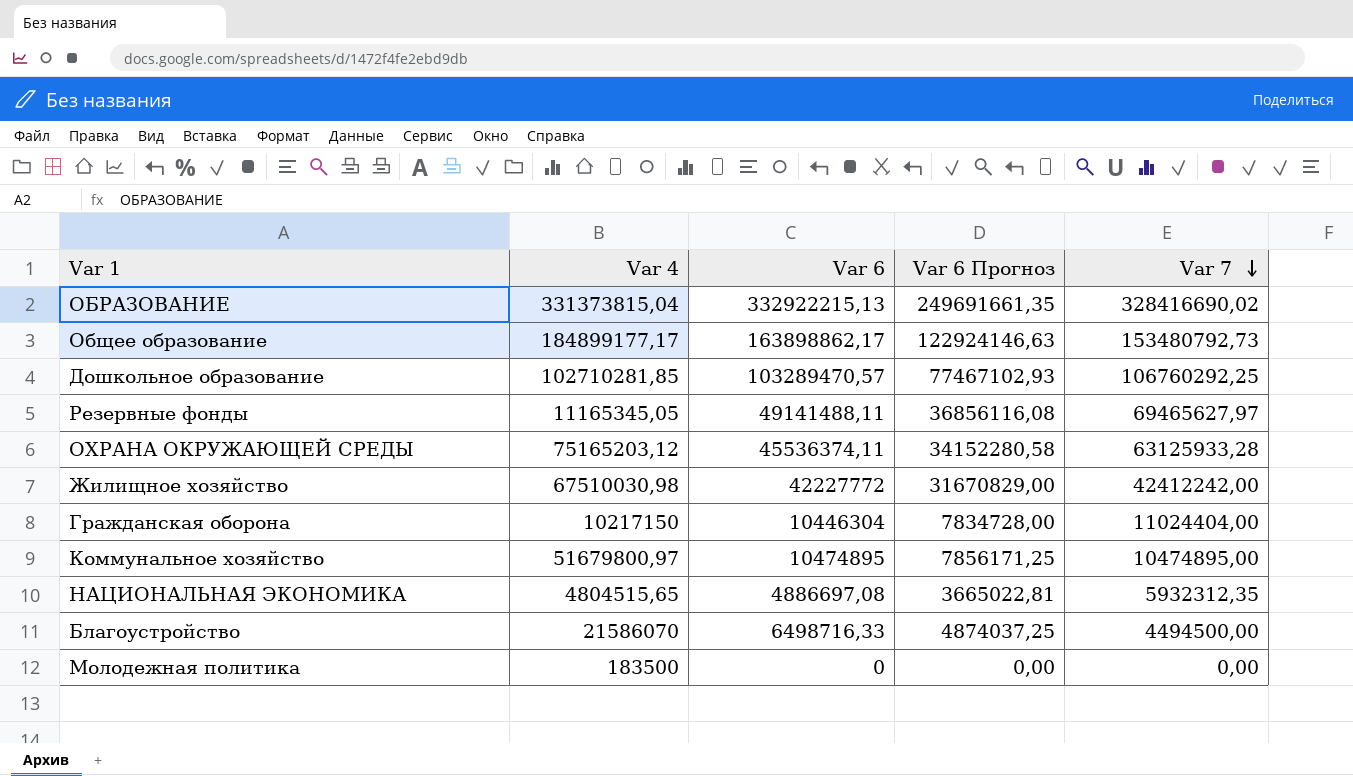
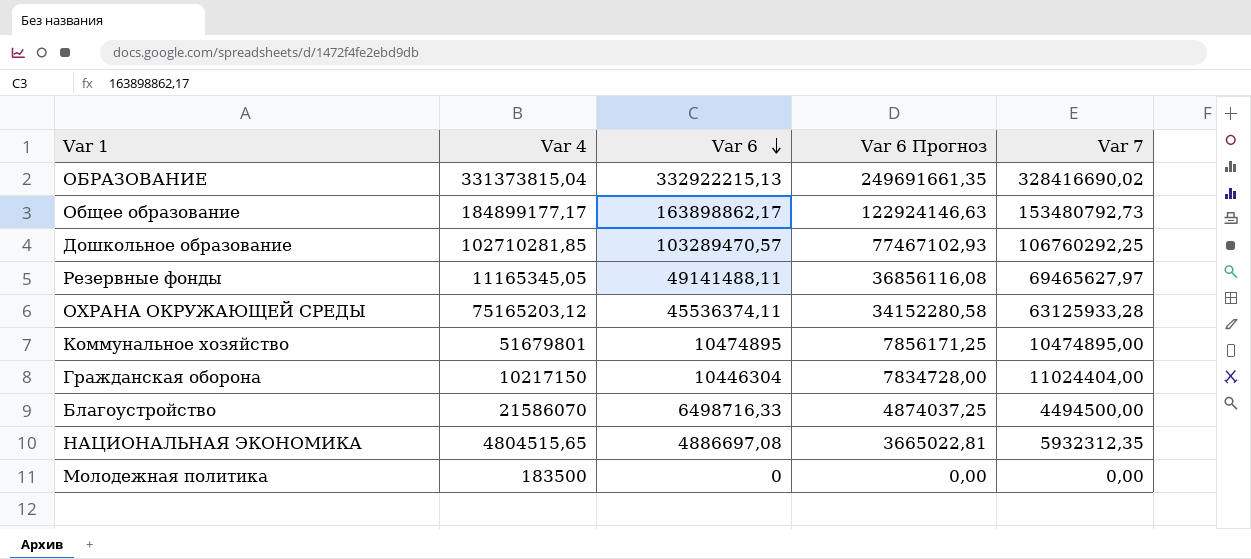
row order: Var 7 descending -> Var 6 descending
row Жилищное хозяйство: 67510030,98 | 42227772 | 31670829,00 | 42412242,00 -> none
Коммунальное хозяйство | Var 4: 51679800,97 -> 51679801

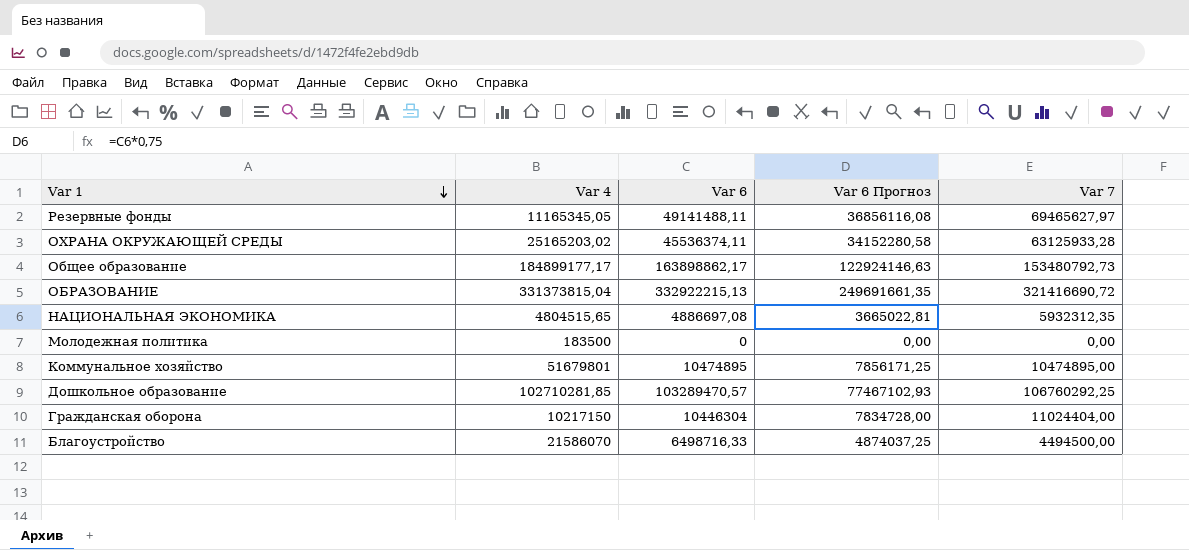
row order: Var 6 descending -> Var 1 descending
ОХРАНА ОКРУЖАЮЩЕЙ СРЕДЫ | Var 4: 75165203,12 -> 25165203,02
ОБРАЗОВАНИЕ | Var 7: 328416690,02 -> 321416690,72

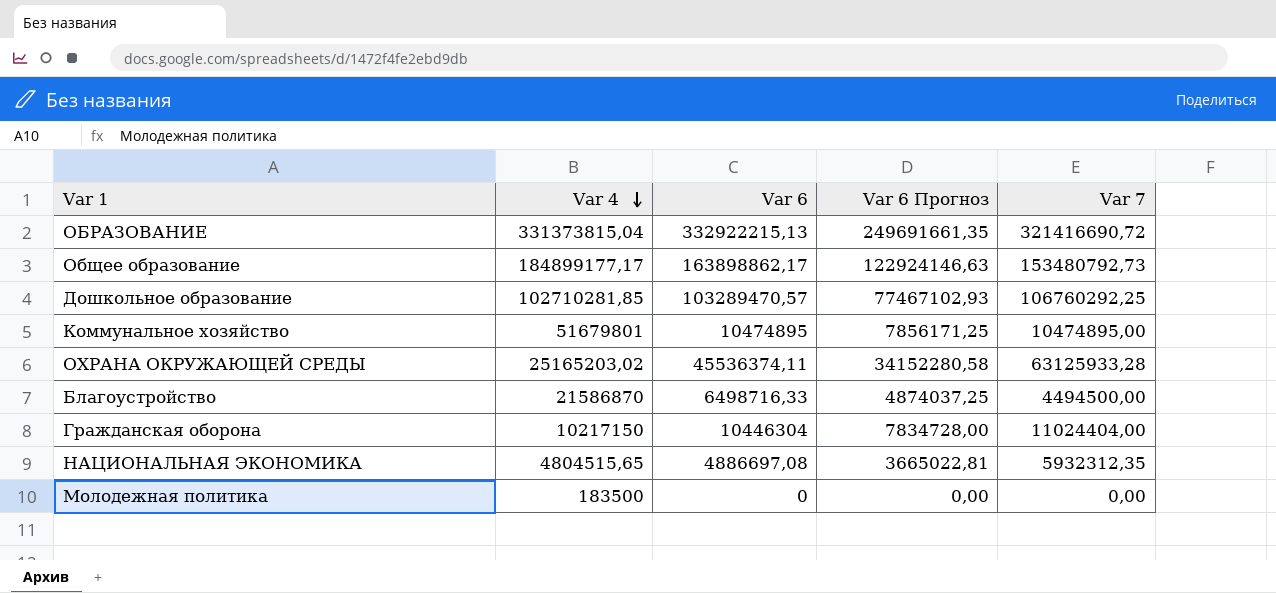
row order: Var 1 descending -> Var 4 descending
row Резервные фонды: 11165345,05 | 49141488,11 | 36856116,08 | 69465627,97 -> none
Благоустройство | Var 4: 21586070 -> 21586870

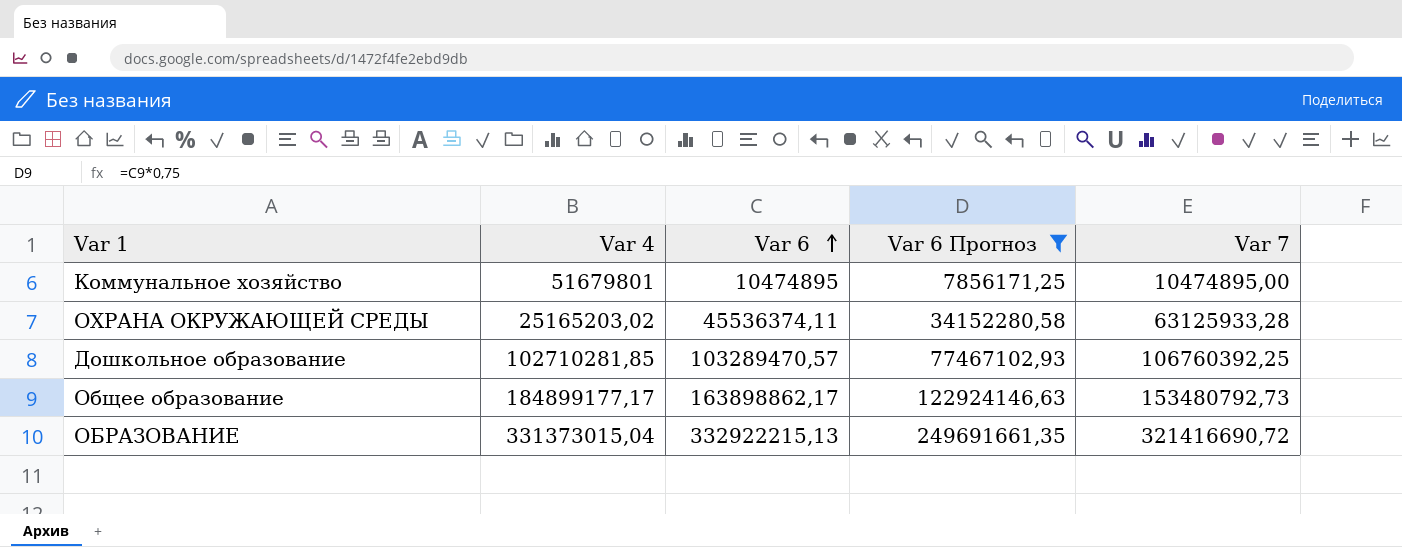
filter: none -> Var 6 Прогноз >= 7856171,25
row order: Var 4 descending -> Var 6 ascending
Дошкольное образование | Var 7: 106760292,25 -> 106760392,25
ОБРАЗОВАНИЕ | Var 4: 331373815,04 -> 331373015,04

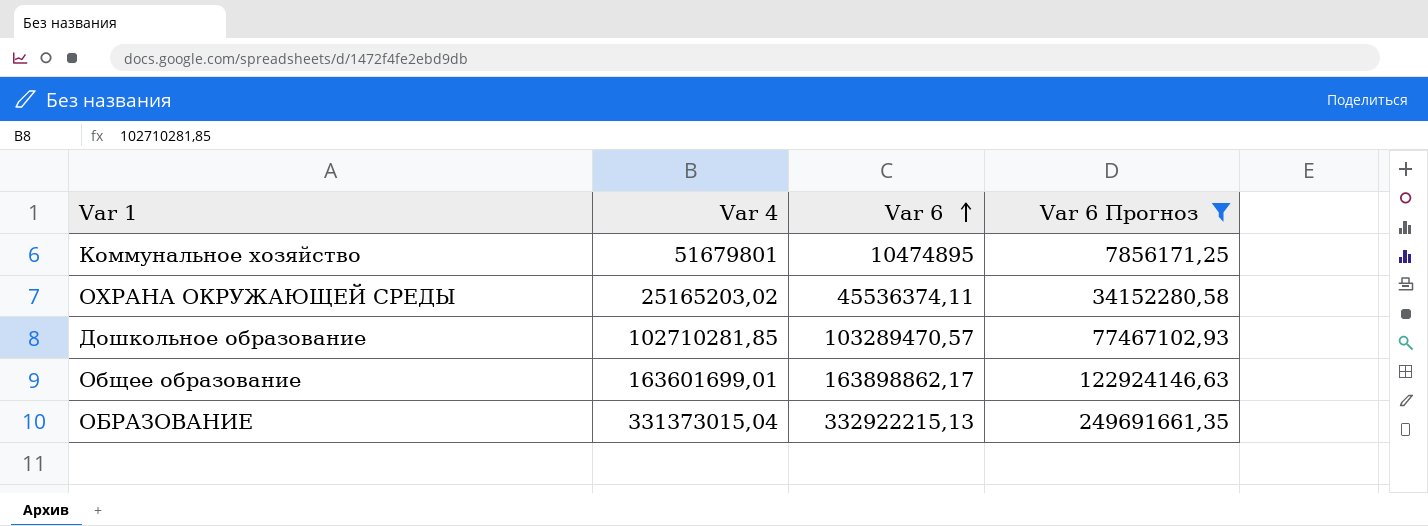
column Var 7 | position: 5 -> none
Общее образование | Var 4: 184899177,17 -> 163601699,01

